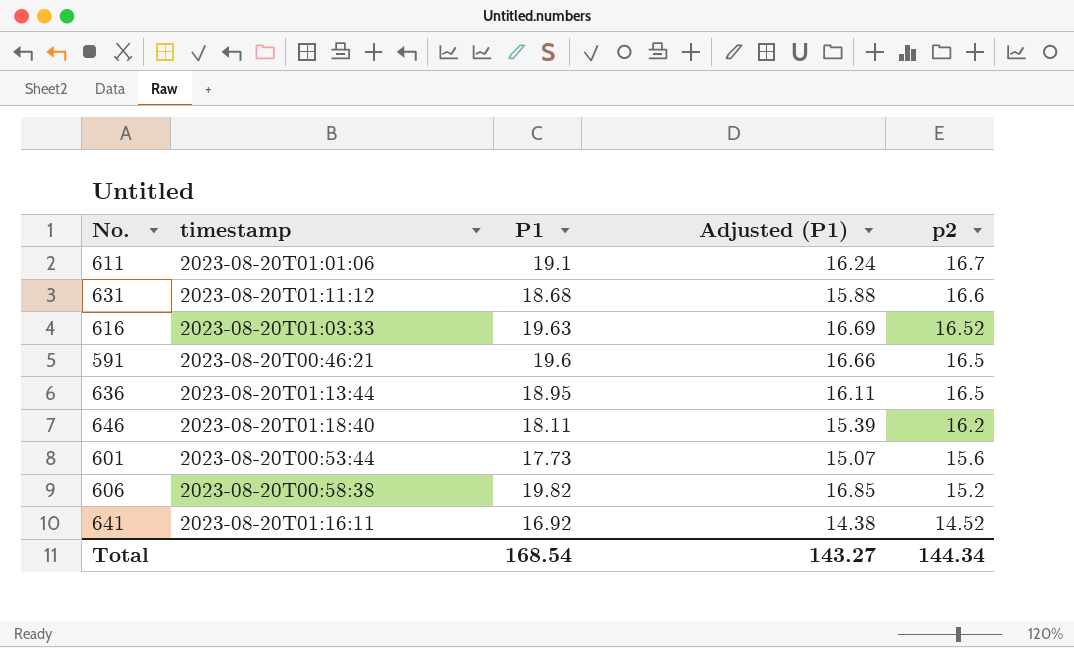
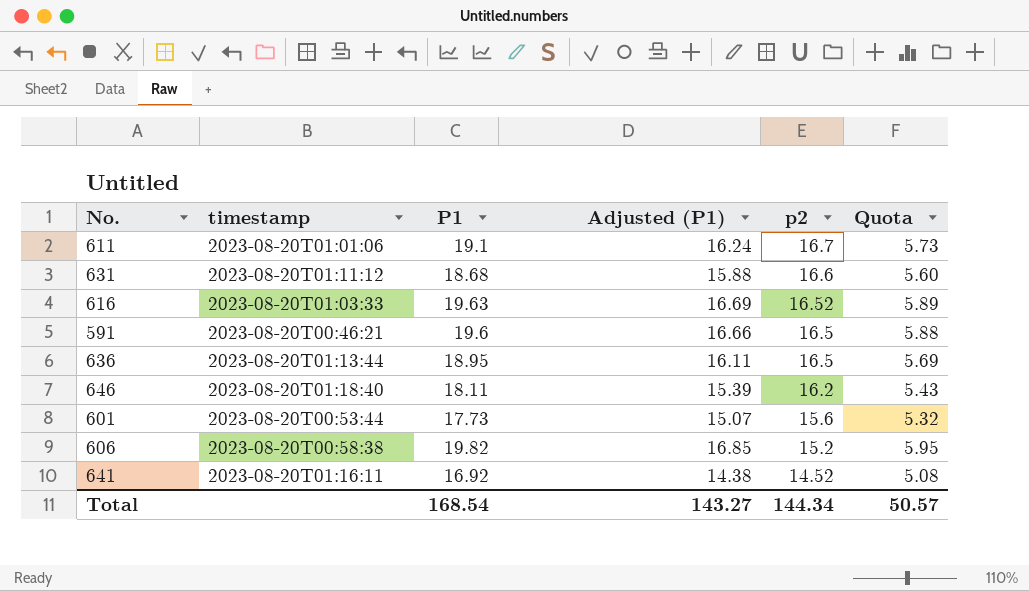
column Quota | formula: none -> [P1] * 0.3

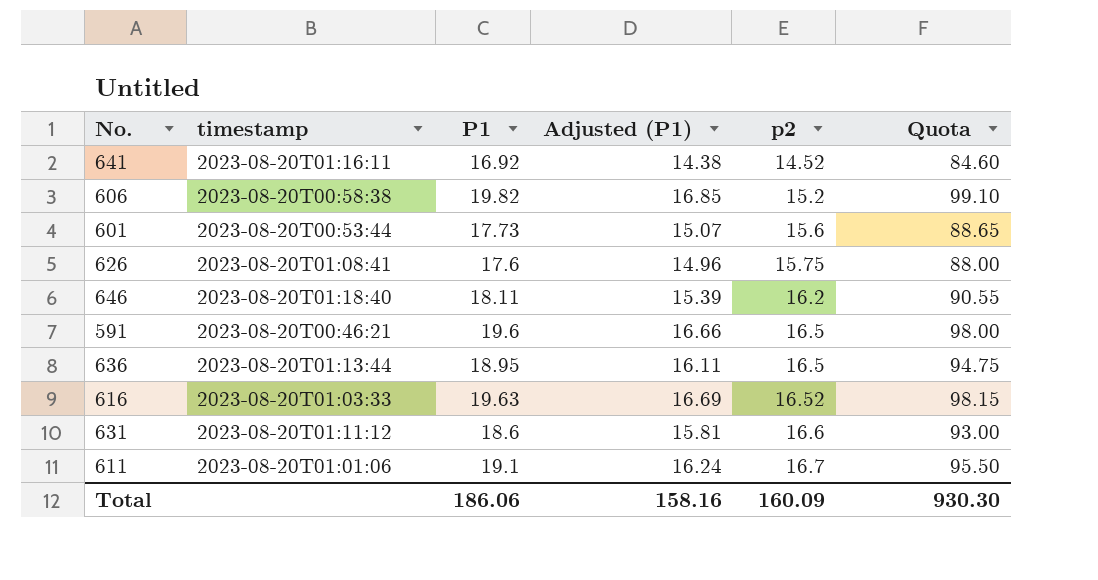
row order: p2 descending -> p2 ascending
column Quota | formula: [P1] * 0.3 -> [P1] * 5
row 626: none -> 2023-08-20T01:08:41 | 17.6 | 14.96 | 15.75 | 88.00
631 | P1: 18.68 -> 18.6
631 | Adjusted (P1): 15.88 -> 15.81
Total | P1: 168.54 -> 186.06
Total | Adjusted (P1): 143.27 -> 158.16
Total | p2: 144.34 -> 160.09
Total | Quota: 50.57 -> 930.30

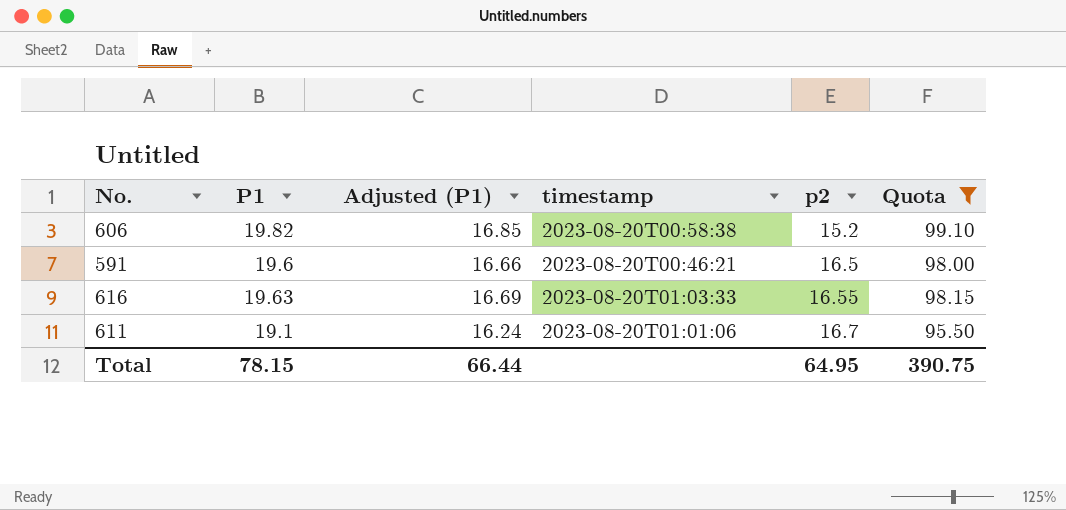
filter: none -> Quota >= 95.50
column timestamp | position: 2 -> 4
616 | p2: 16.52 -> 16.55
Total | P1: 186.06 -> 78.15
Total | Adjusted (P1): 158.16 -> 66.44
Total | p2: 160.09 -> 64.95
Total | Quota: 930.30 -> 390.75

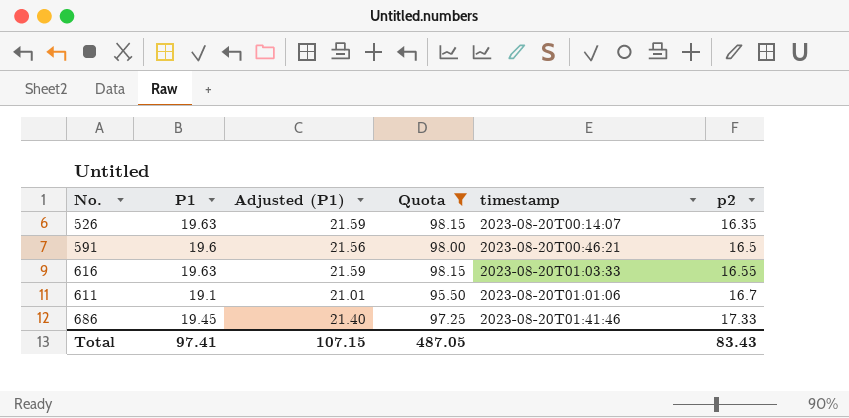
column Adjusted (P1) | formula: [P1] * 0.85 -> [P1] * 1.1
column Quota | position: 6 -> 4
row 606: 19.82 | 16.85 | 2023-08-20T00:58:38 | 15.2 | 99.10 -> none
row 526: none -> 19.63 | 21.59 | 98.15 | 2023-08-20T00:14:07 | 16.35
row 686: none -> 19.45 | 21.40 | 97.25 | 2023-08-20T01:41:46 | 17.33
Total | P1: 78.15 -> 97.41
Total | Adjusted (P1): 66.44 -> 107.15
Total | Quota: 390.75 -> 487.05
Total | p2: 64.95 -> 83.43

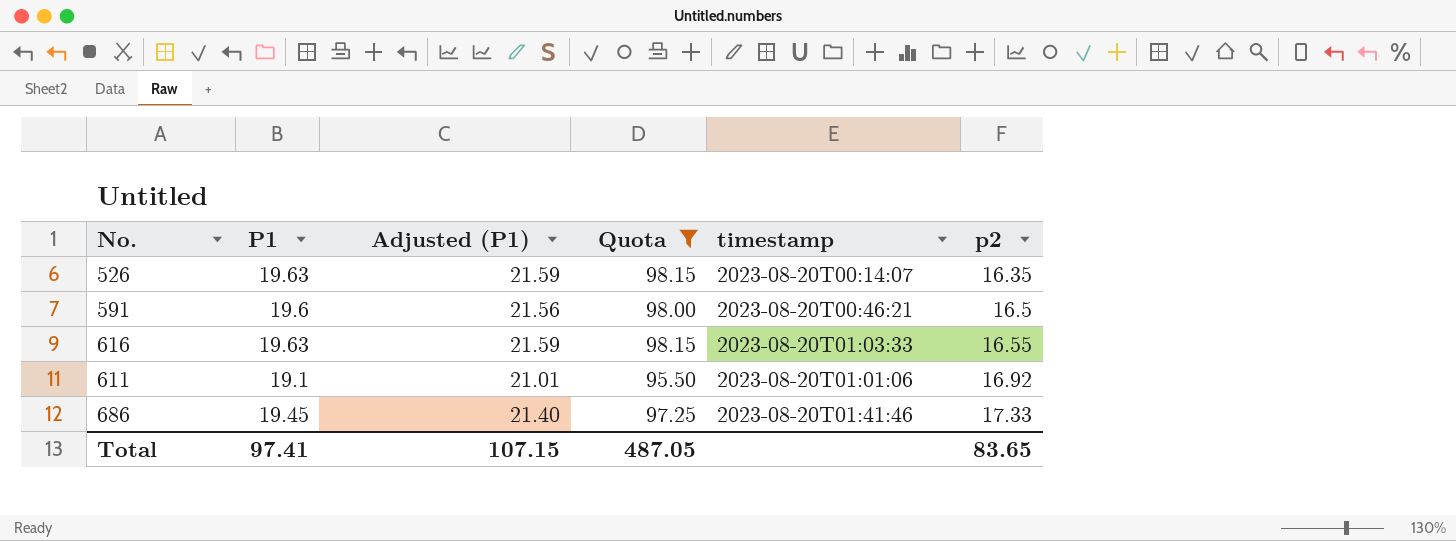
611 | p2: 16.7 -> 16.92
Total | p2: 83.43 -> 83.65

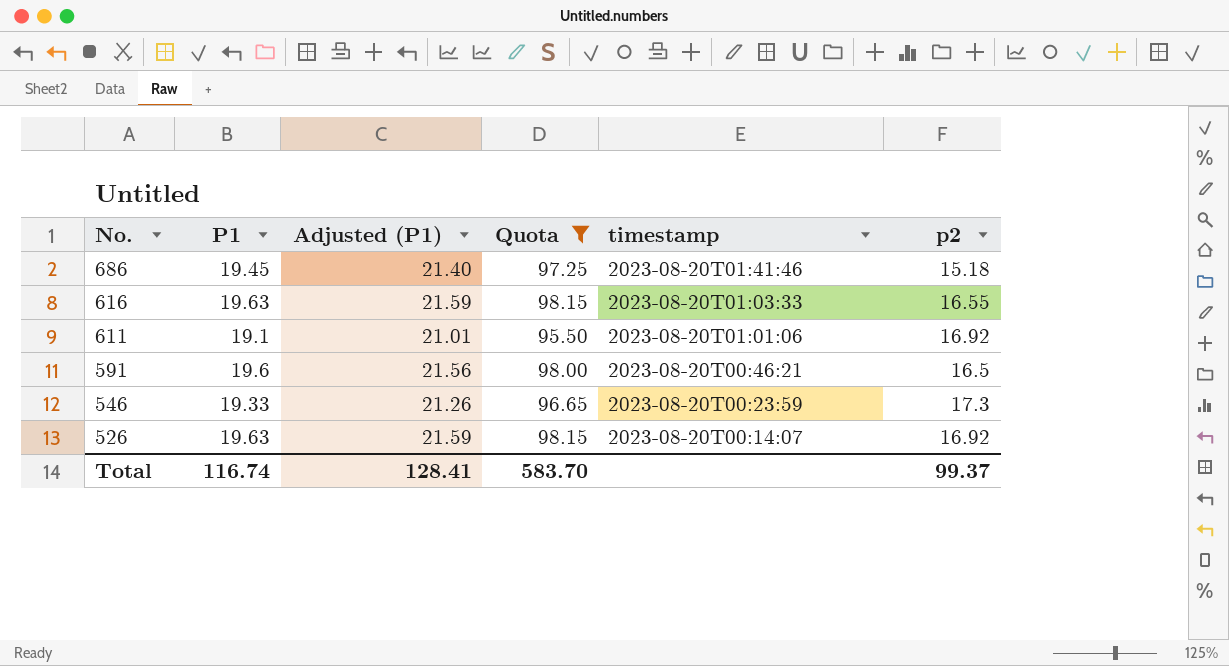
row order: p2 ascending -> No. descending
686 | p2: 17.33 -> 15.18
row 546: none -> 19.33 | 21.26 | 96.65 | 2023-08-20T00:23:59 | 17.3
526 | p2: 16.35 -> 16.92
Total | P1: 97.41 -> 116.74
Total | Adjusted (P1): 107.15 -> 128.41
Total | Quota: 487.05 -> 583.70
Total | p2: 83.65 -> 99.37

